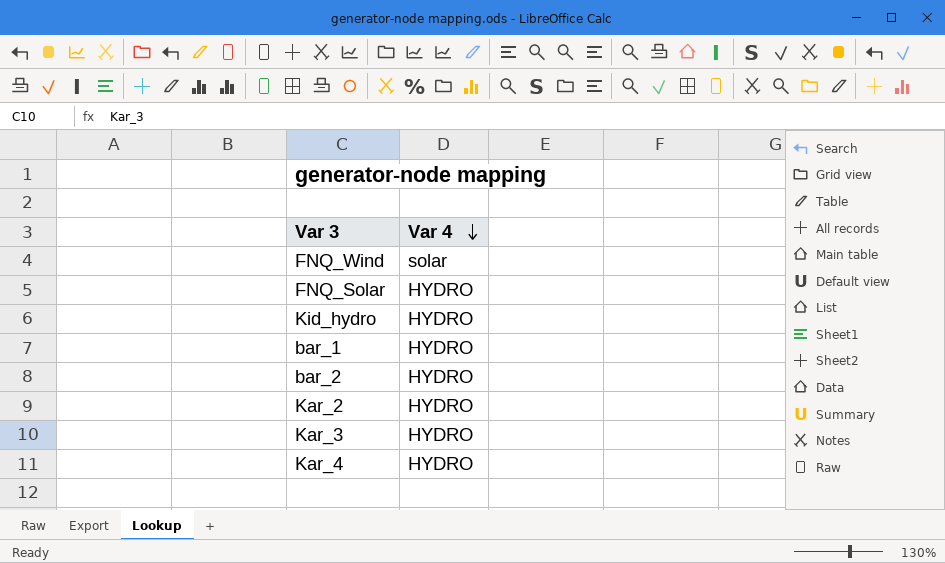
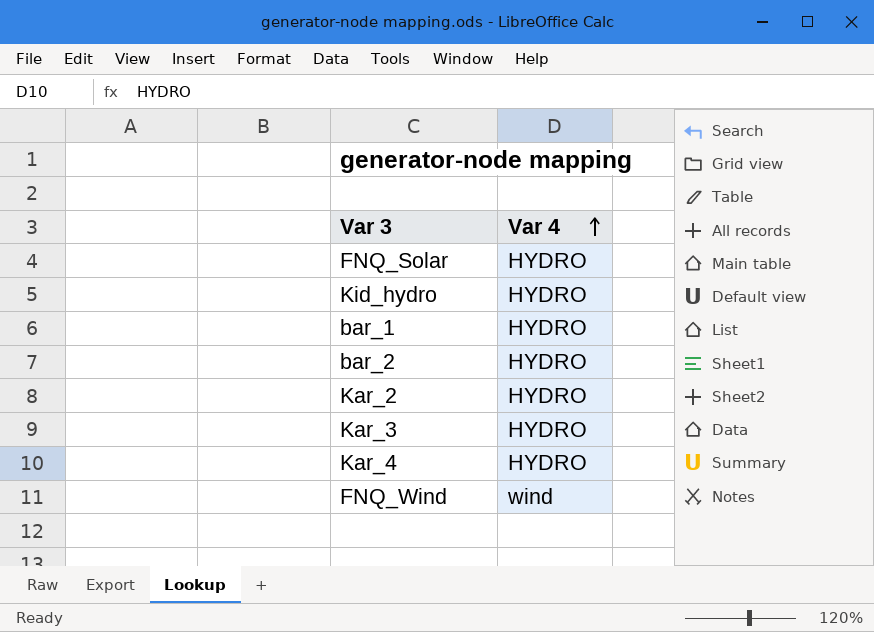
row order: Var 4 descending -> Var 4 ascending
FNQ_Wind | Var 4: solar -> wind

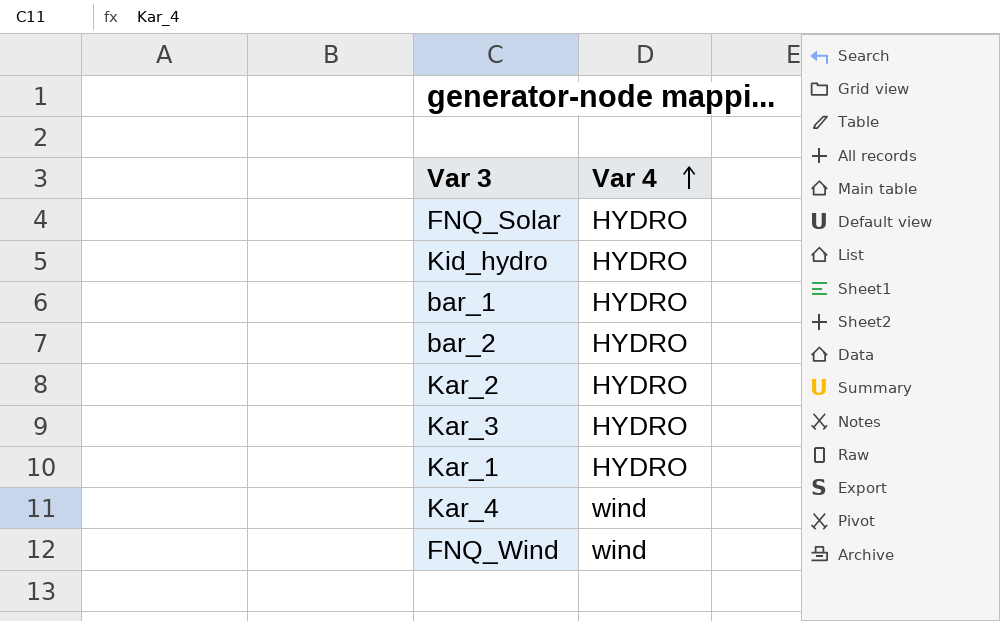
row Kar_1: none -> HYDRO
Kar_4 | Var 4: HYDRO -> wind

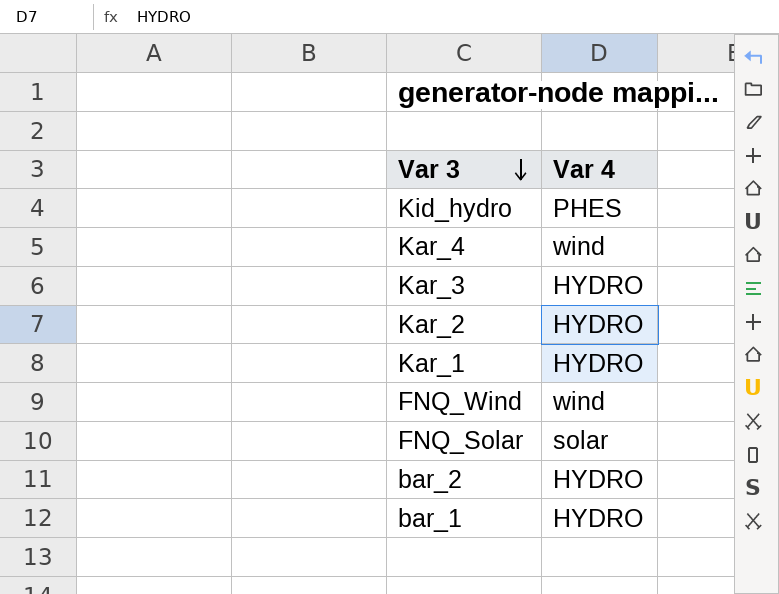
row order: Var 4 ascending -> Var 3 descending
Kid_hydro | Var 4: HYDRO -> PHES
FNQ_Solar | Var 4: HYDRO -> solar

